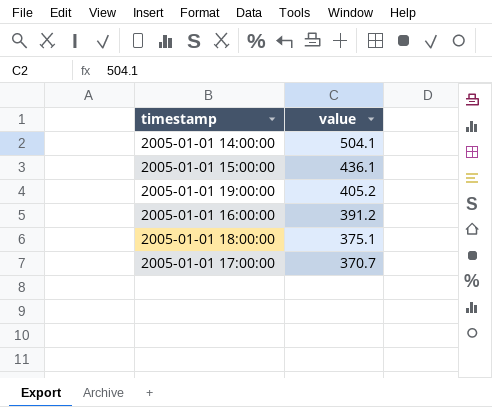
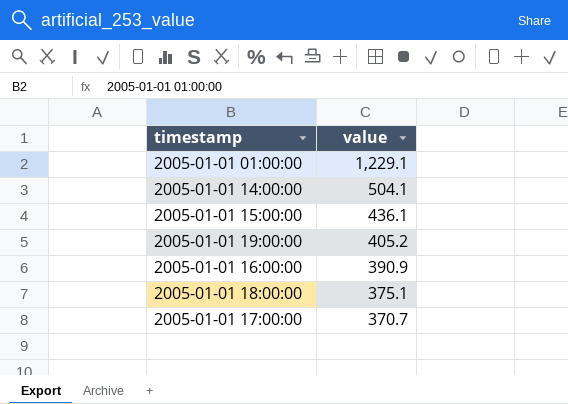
row 2005-01-01 01:00:00: none -> 1,229.1
2005-01-01 16:00:00 | value: 391.2 -> 390.9

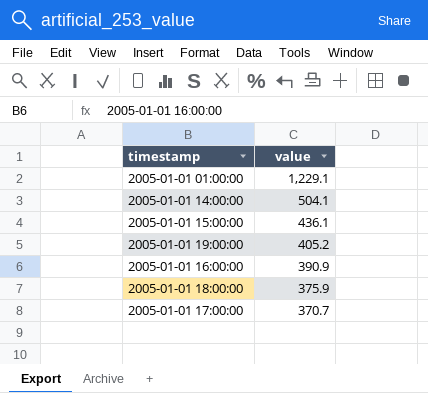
2005-01-01 18:00:00 | value: 375.1 -> 375.9

